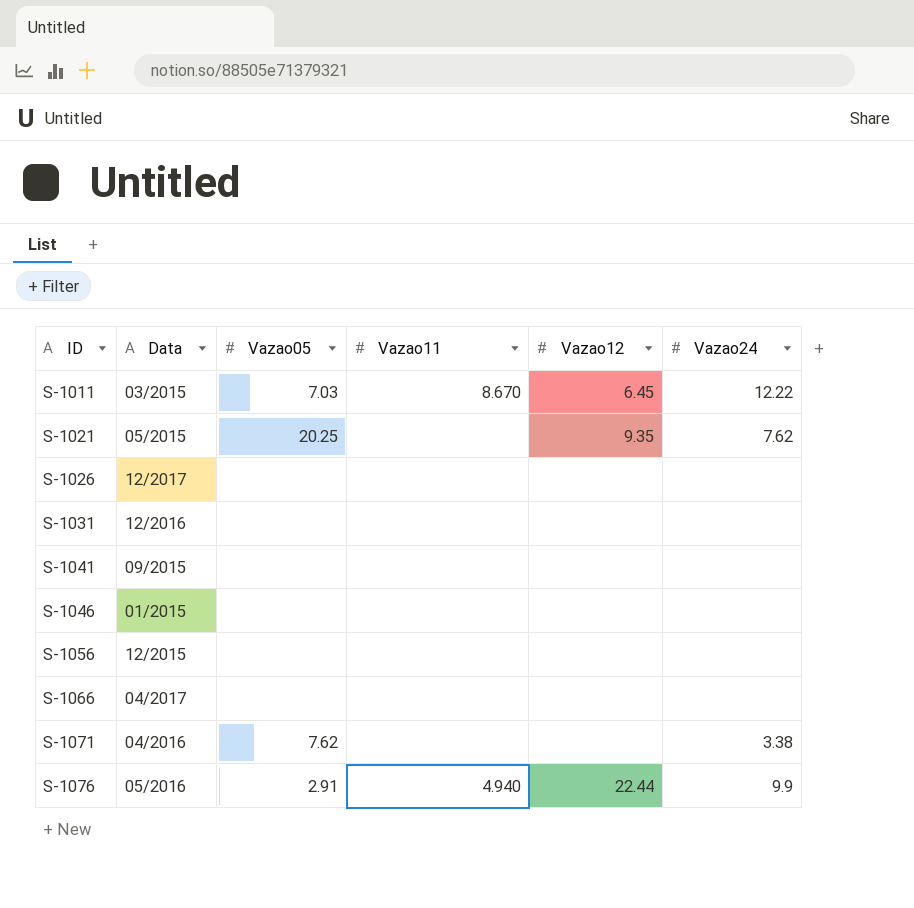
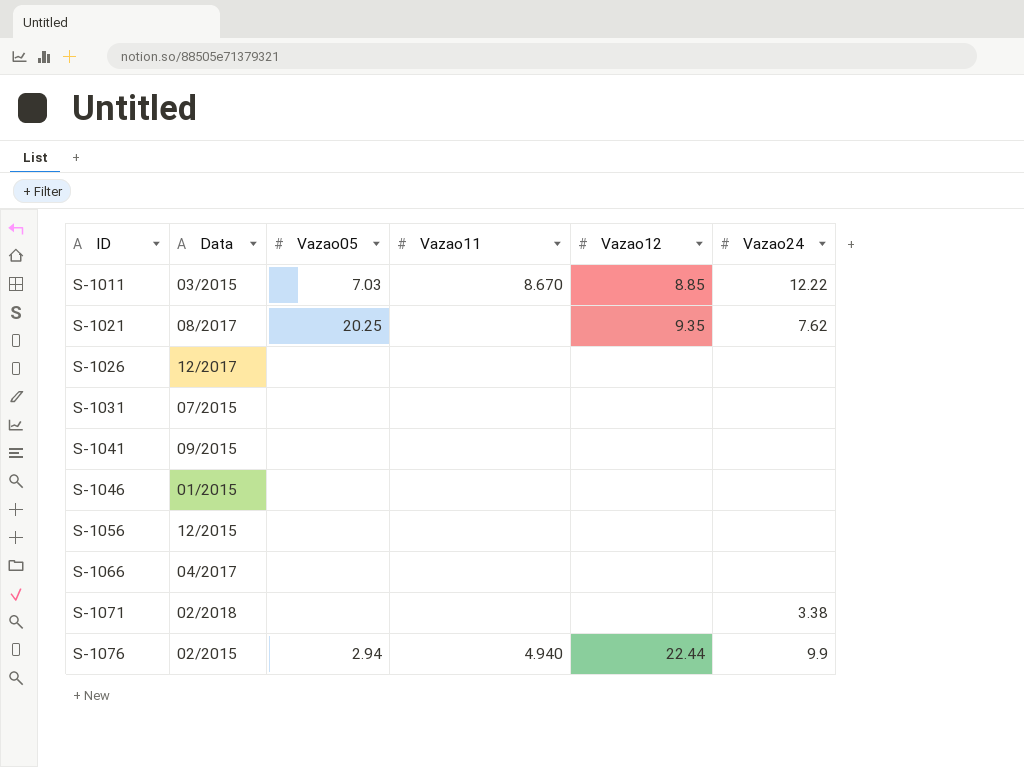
S-1011 | Vazao12: 6.45 -> 8.85
S-1021 | Data: 05/2015 -> 08/2017
S-1031 | Data: 12/2016 -> 07/2015
S-1071 | Data: 04/2016 -> 02/2018
S-1071 | Vazao05: 7.62 -> none
S-1076 | Data: 05/2016 -> 02/2015
S-1076 | Vazao05: 2.91 -> 2.94

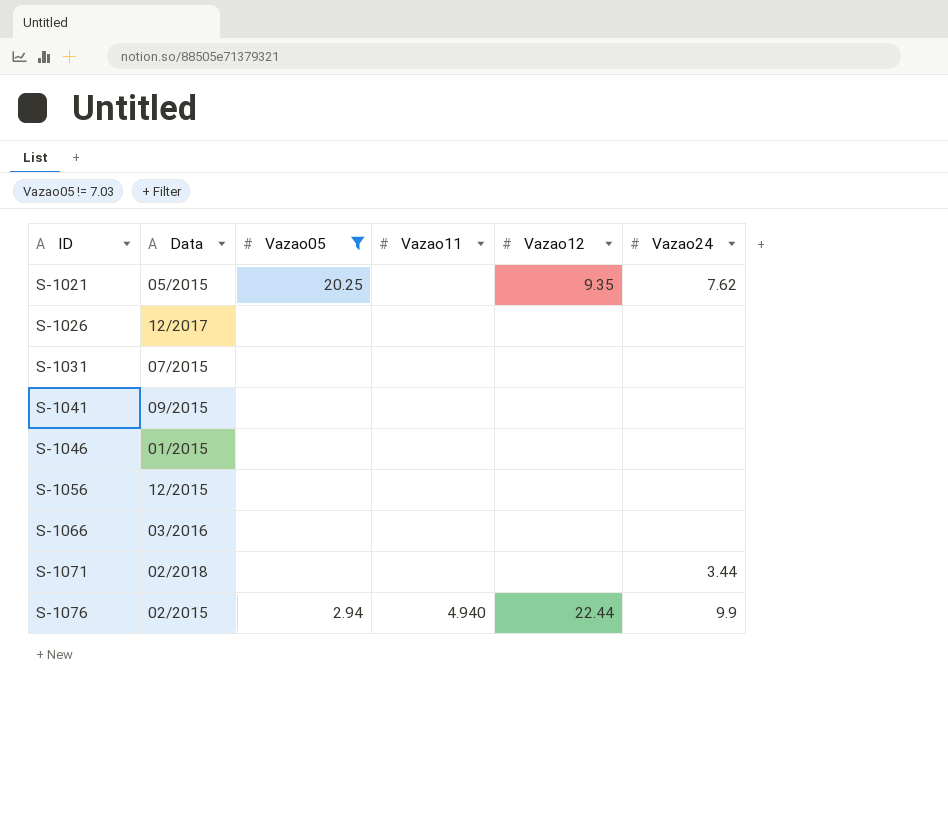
filter: none -> Vazao05 != 7.03
S-1021 | Data: 08/2017 -> 05/2015
S-1066 | Data: 04/2017 -> 03/2016
S-1071 | Vazao24: 3.38 -> 3.44

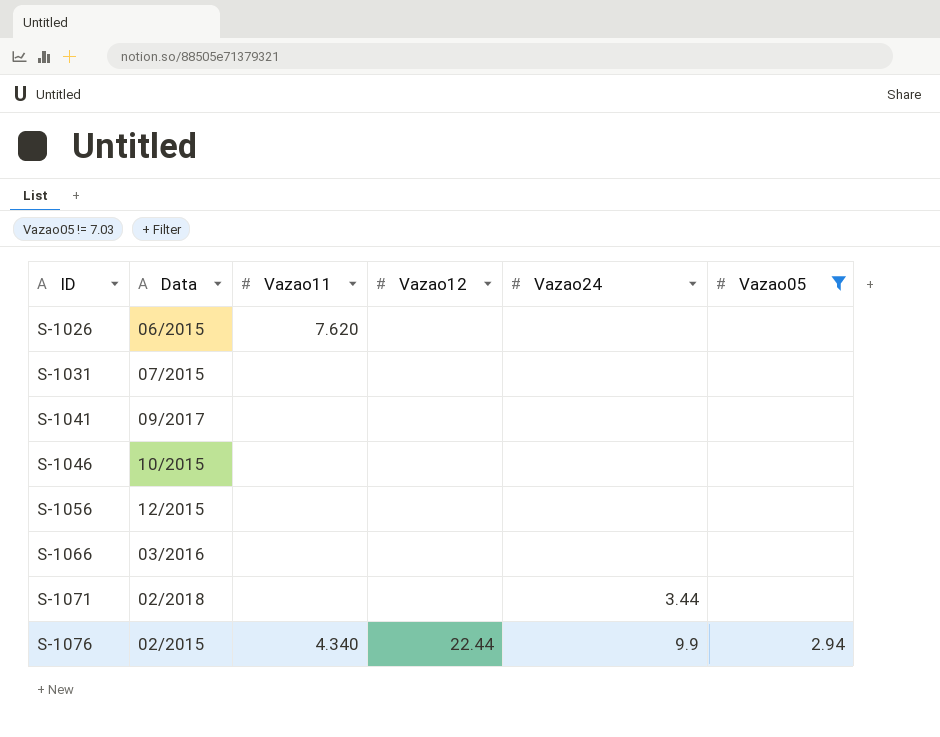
column Vazao05 | position: 3 -> 6
row S-1021: 05/2015 | 20.25 | none | 9.35 | 7.62 -> none
S-1026 | Data: 12/2017 -> 06/2015
S-1026 | Vazao11: none -> 7.620
S-1041 | Data: 09/2015 -> 09/2017
S-1046 | Data: 01/2015 -> 10/2015
S-1076 | Vazao11: 4.940 -> 4.340

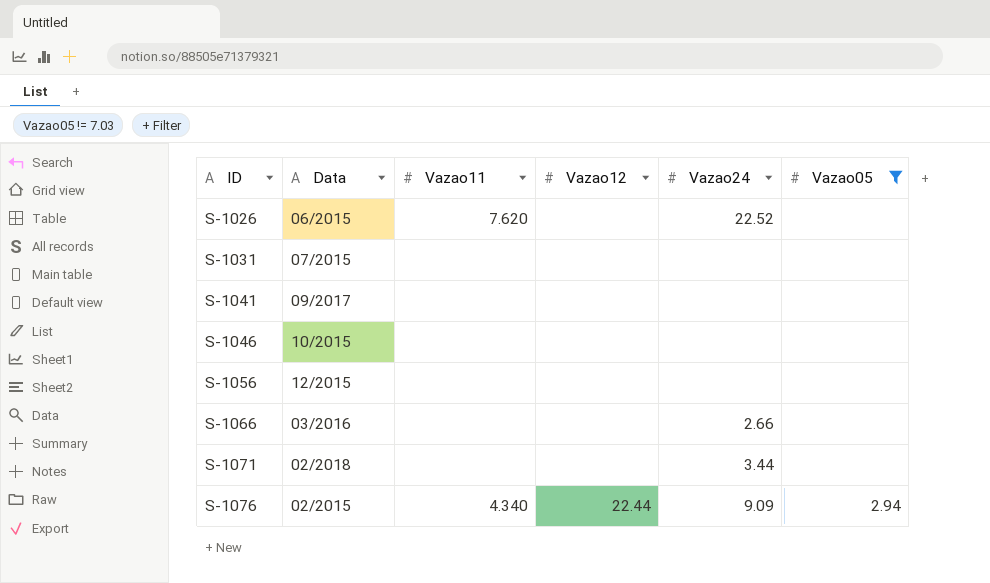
S-1026 | Vazao24: none -> 22.52
S-1066 | Vazao24: none -> 2.66
S-1076 | Vazao24: 9.9 -> 9.09

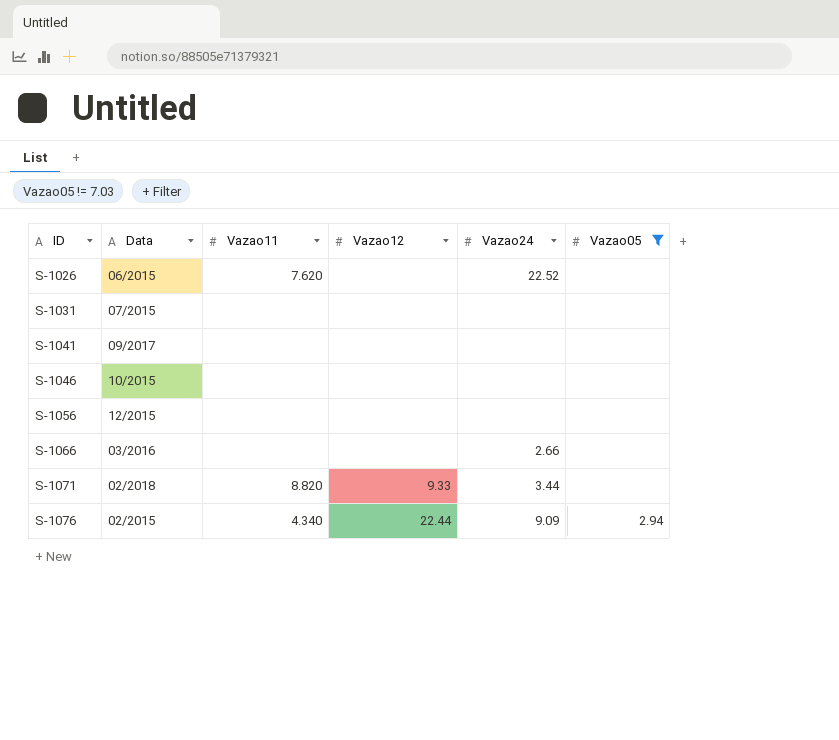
S-1071 | Vazao11: none -> 8.820
S-1071 | Vazao12: none -> 9.33

